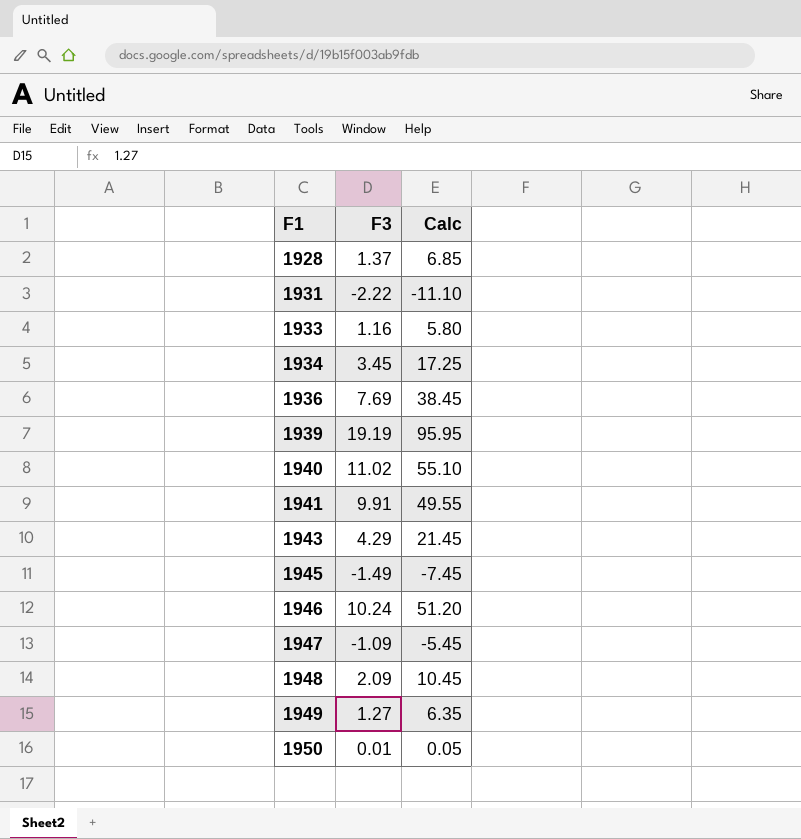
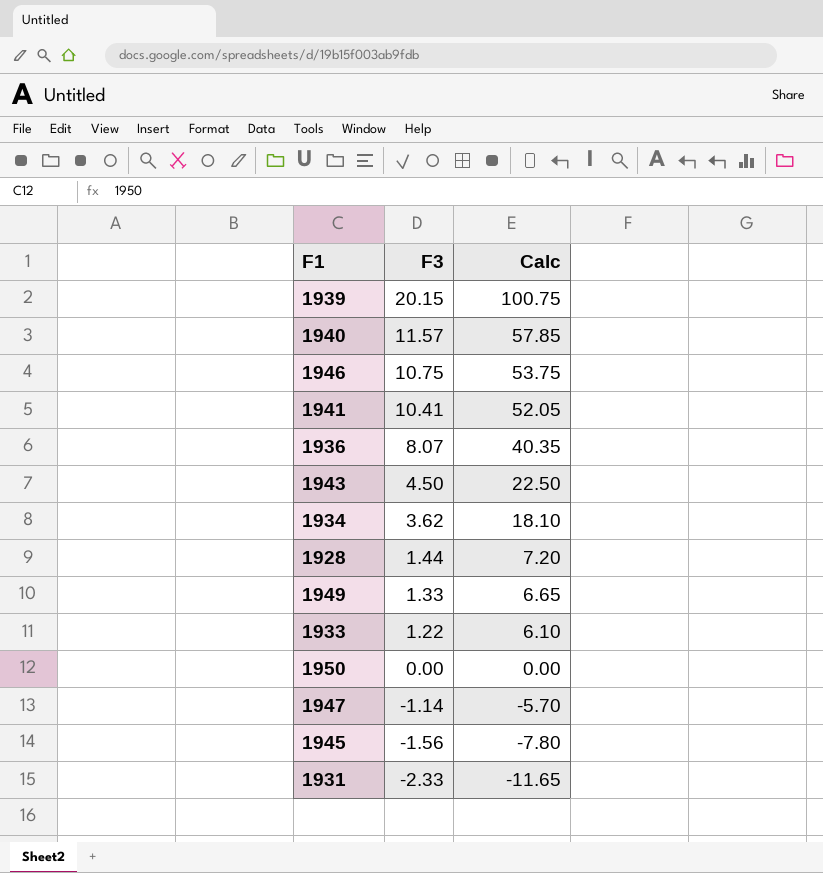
row order: F1 ascending -> F3 descending
row 1948: 2.09 | 10.45 -> none
1939 | F3: 19.19 -> 20.15
1939 | Calc: 95.95 -> 100.75
1940 | F3: 11.02 -> 11.57
1940 | Calc: 55.10 -> 57.85
1946 | F3: 10.24 -> 10.75
1946 | Calc: 51.20 -> 53.75
1941 | F3: 9.91 -> 10.41
1941 | Calc: 49.55 -> 52.05
1936 | F3: 7.69 -> 8.07
1936 | Calc: 38.45 -> 40.35
1943 | F3: 4.29 -> 4.50
1943 | Calc: 21.45 -> 22.50
1934 | F3: 3.45 -> 3.62
1934 | Calc: 17.25 -> 18.10
1928 | F3: 1.37 -> 1.44
1928 | Calc: 6.85 -> 7.20
1949 | F3: 1.27 -> 1.33
1949 | Calc: 6.35 -> 6.65
1933 | F3: 1.16 -> 1.22
1933 | Calc: 5.80 -> 6.10
1950 | F3: 0.01 -> 0.00
1950 | Calc: 0.05 -> 0.00
1947 | F3: -1.09 -> -1.14
1947 | Calc: -5.45 -> -5.70
1945 | F3: -1.49 -> -1.56
1945 | Calc: -7.45 -> -7.80
1931 | F3: -2.22 -> -2.33
1931 | Calc: -11.10 -> -11.65

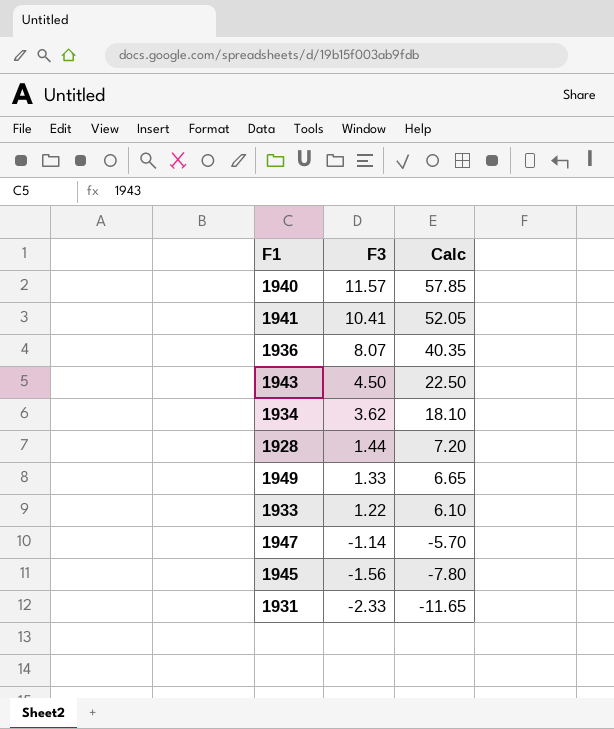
row 1939: 20.15 | 100.75 -> none
row 1946: 10.75 | 53.75 -> none
row 1950: 0.00 | 0.00 -> none

